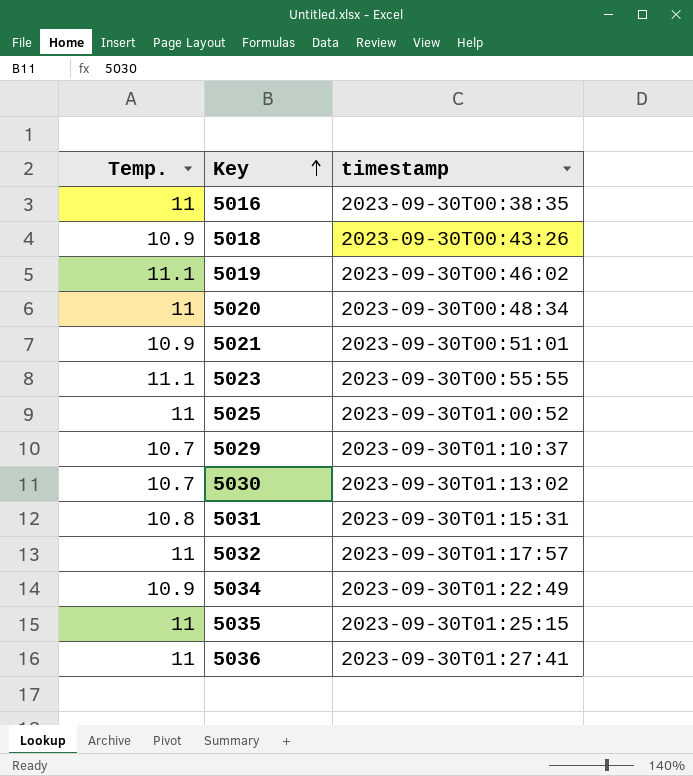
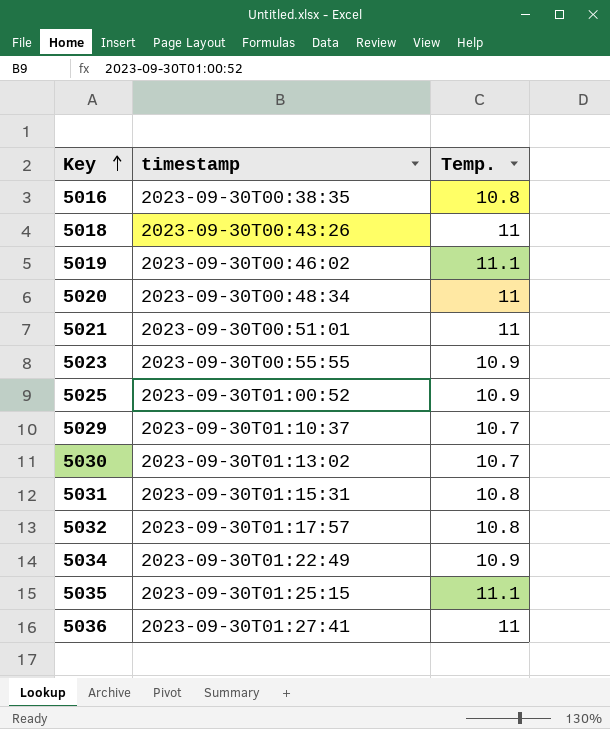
column Temp. | position: 1 -> 3
5016 | Temp.: 11 -> 10.8
5018 | Temp.: 10.9 -> 11
5021 | Temp.: 10.9 -> 11
5023 | Temp.: 11.1 -> 10.9
5025 | Temp.: 11 -> 10.9
5032 | Temp.: 11 -> 10.8
5035 | Temp.: 11 -> 11.1

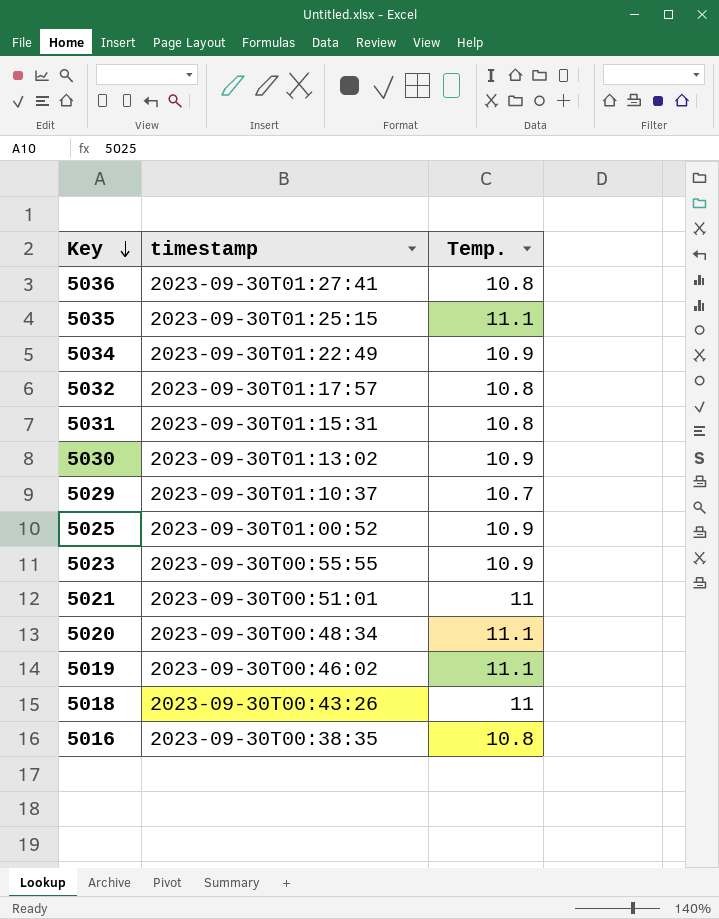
row order: Key ascending -> Key descending
5036 | Temp.: 11 -> 10.8
5030 | Temp.: 10.7 -> 10.9
5020 | Temp.: 11 -> 11.1

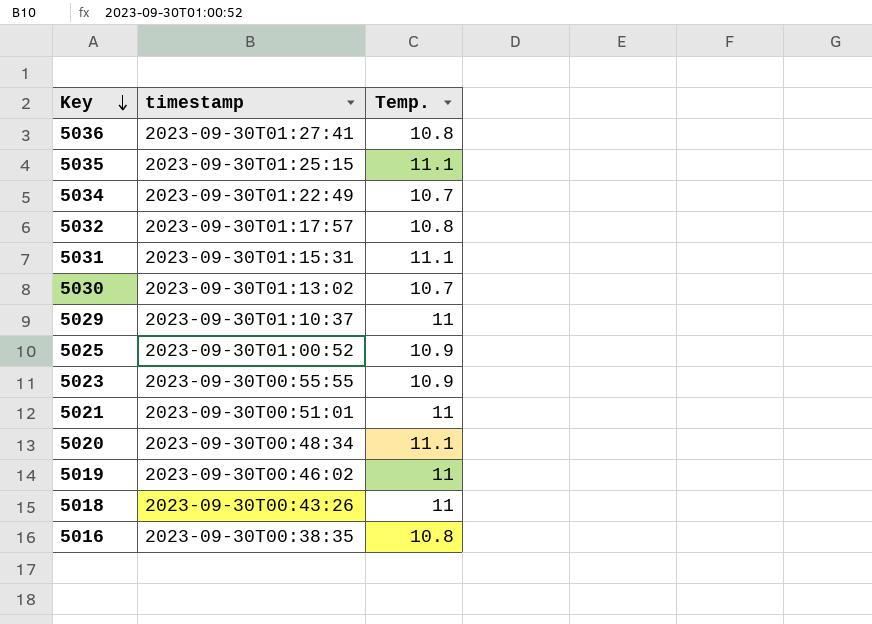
5034 | Temp.: 10.9 -> 10.7
5031 | Temp.: 10.8 -> 11.1
5030 | Temp.: 10.9 -> 10.7
5029 | Temp.: 10.7 -> 11
5019 | Temp.: 11.1 -> 11

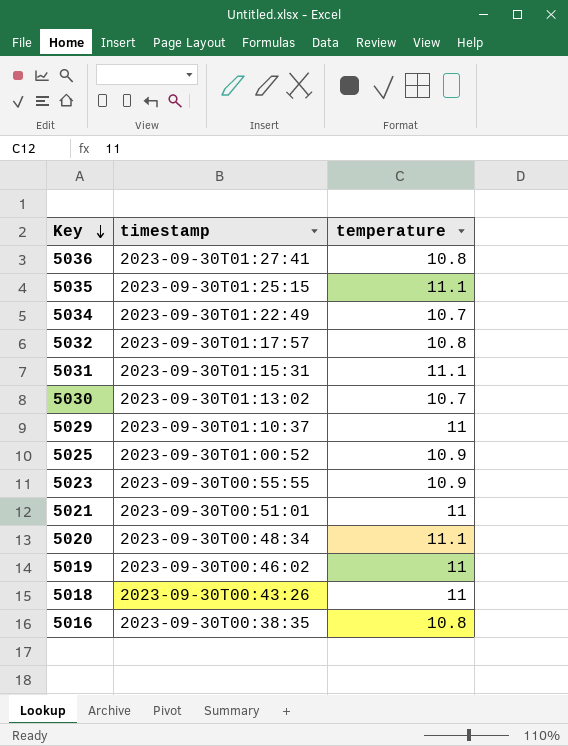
column name: Temp. -> temperature

